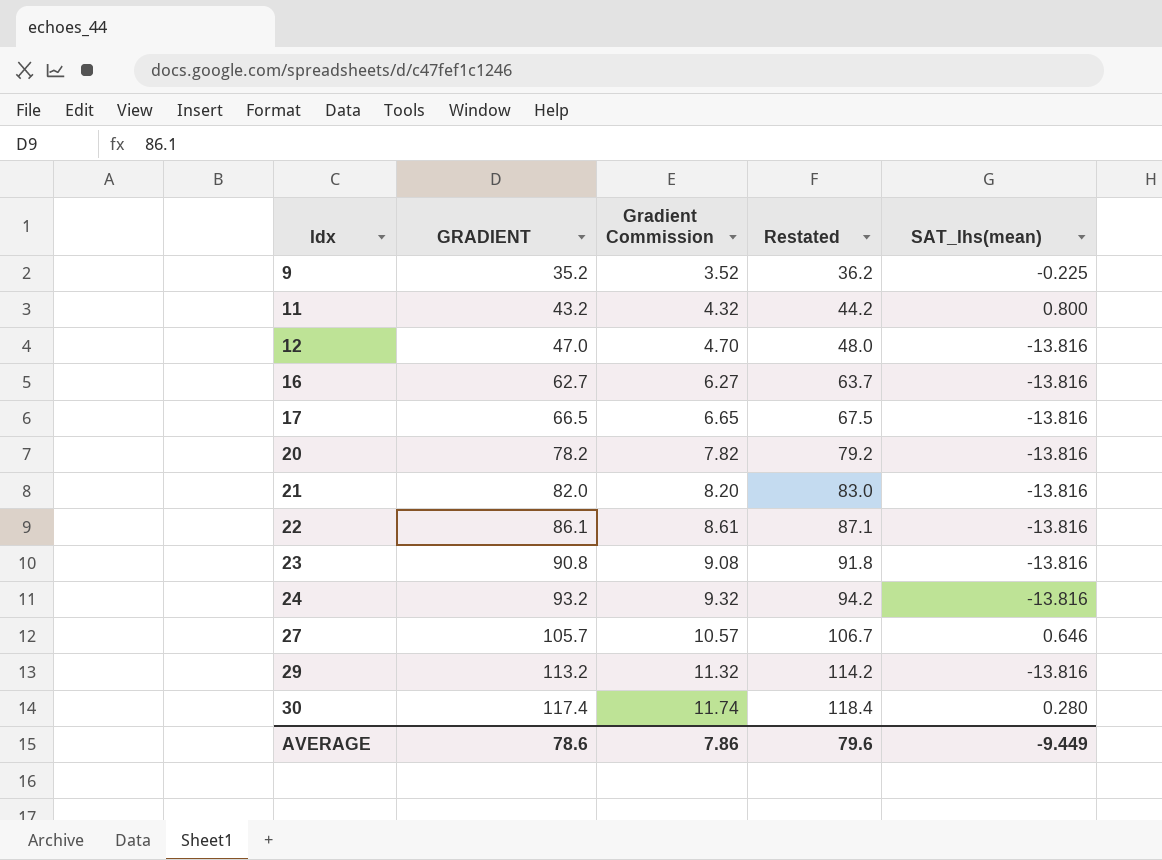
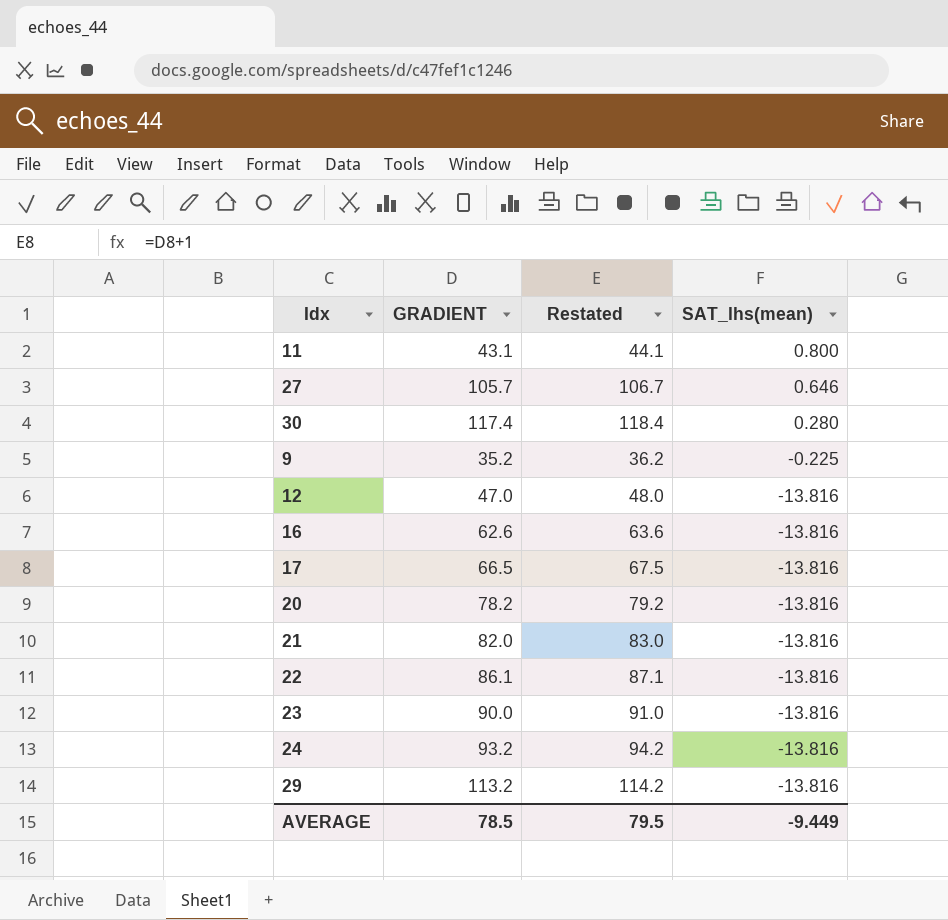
row order: Idx ascending -> SAT_lhs(mean) descending
column Gradient Commission | formula: [GRADIENT] * 0.1 -> none
11 | GRADIENT: 43.2 -> 43.1
11 | Restated: 44.2 -> 44.1
16 | GRADIENT: 62.7 -> 62.6
16 | Restated: 63.7 -> 63.6
23 | GRADIENT: 90.8 -> 90.0
23 | Restated: 91.8 -> 91.0
AVERAGE | GRADIENT: 78.6 -> 78.5
AVERAGE | Restated: 79.6 -> 79.5

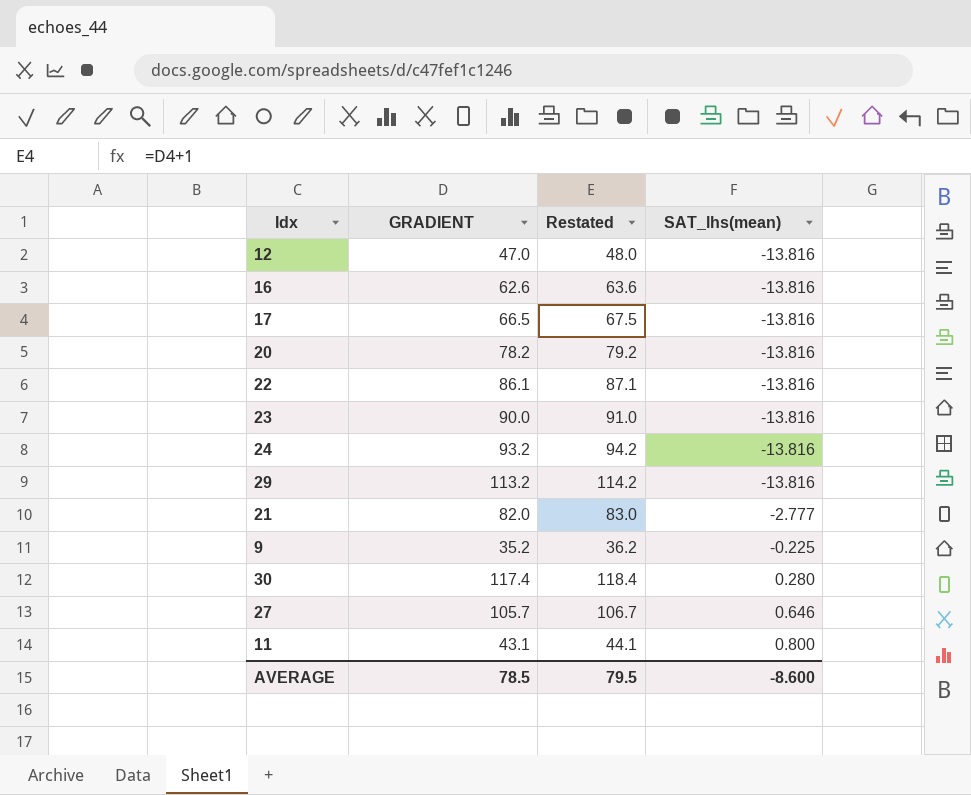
row order: SAT_lhs(mean) descending -> SAT_lhs(mean) ascending
21 | SAT_lhs(mean): -13.816 -> -2.777
AVERAGE | SAT_lhs(mean): -9.449 -> -8.600

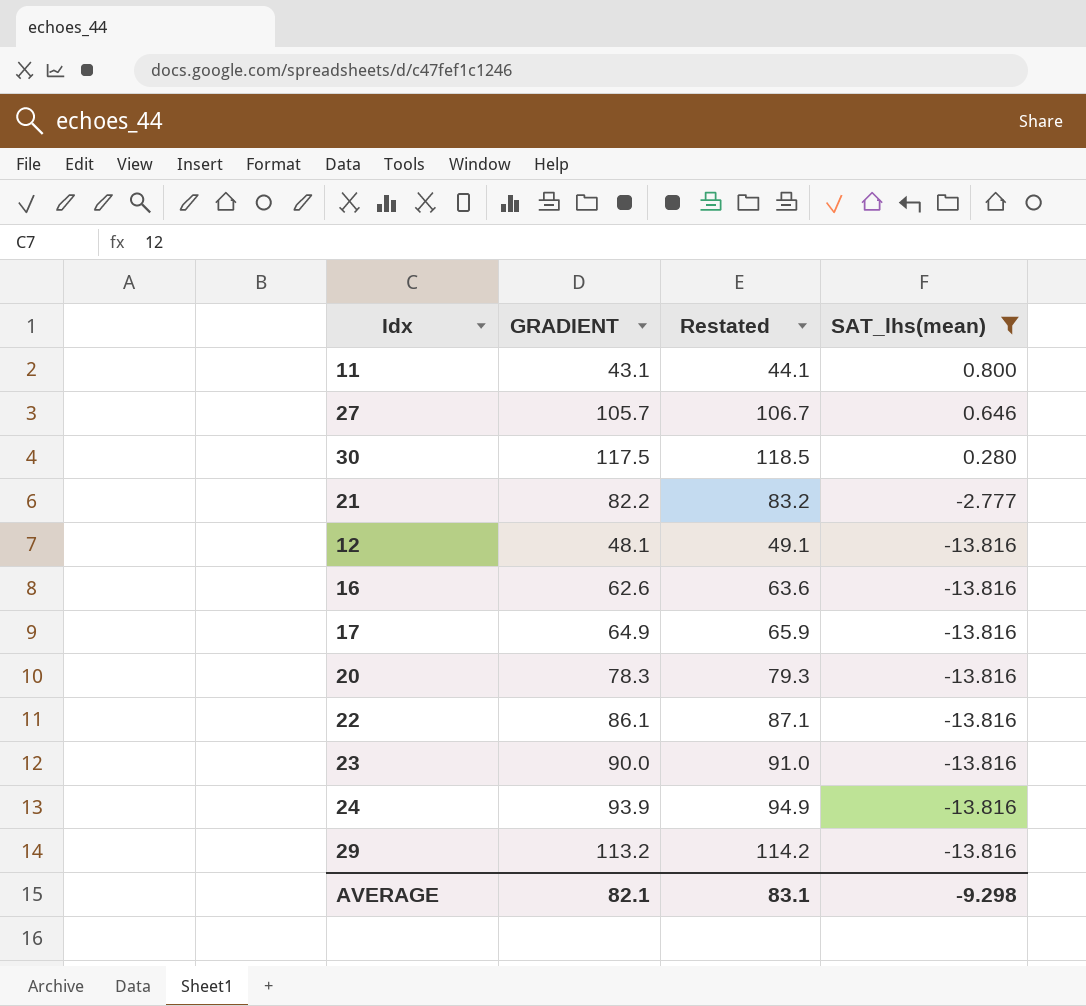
filter: none -> SAT_lhs(mean) != -0.225
row order: SAT_lhs(mean) ascending -> SAT_lhs(mean) descending
30 | GRADIENT: 117.4 -> 117.5
30 | Restated: 118.4 -> 118.5
21 | GRADIENT: 82.0 -> 82.2
21 | Restated: 83.0 -> 83.2
12 | GRADIENT: 47.0 -> 48.1
12 | Restated: 48.0 -> 49.1
17 | GRADIENT: 66.5 -> 64.9
17 | Restated: 67.5 -> 65.9
20 | GRADIENT: 78.2 -> 78.3
20 | Restated: 79.2 -> 79.3
24 | GRADIENT: 93.2 -> 93.9
24 | Restated: 94.2 -> 94.9
AVERAGE | GRADIENT: 78.5 -> 82.1
AVERAGE | Restated: 79.5 -> 83.1
AVERAGE | SAT_lhs(mean): -8.600 -> -9.298

